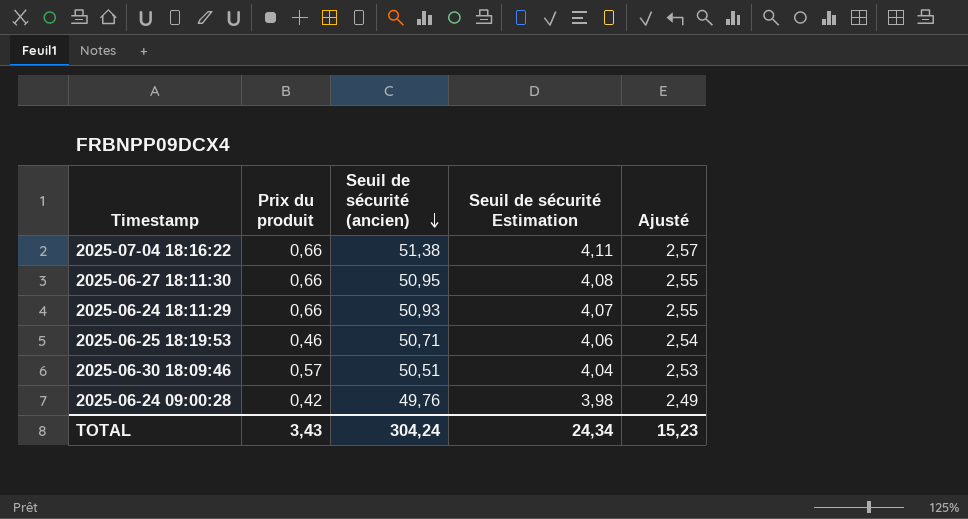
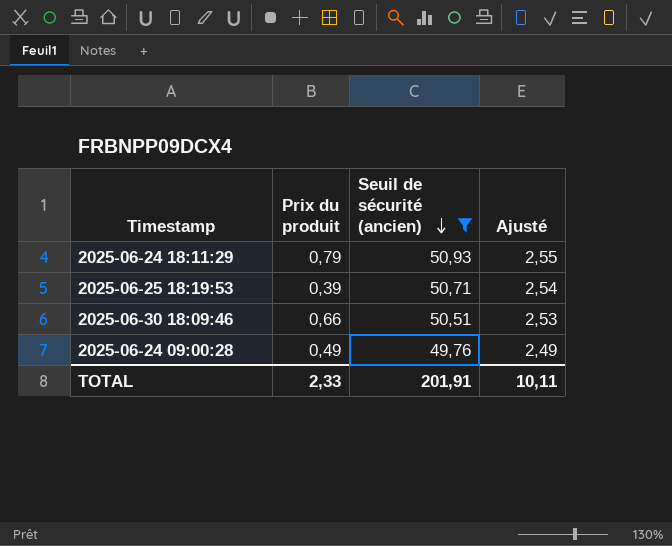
filter: none -> Seuil de sécurité (ancien) <= 50,93
column Seuil de sécurité Estimation | formula: [Seuil de sécurité (ancien)] * 0,08 -> none
2025-06-24 18:11:29 | Prix du produit: 0,66 -> 0,79
2025-06-25 18:19:53 | Prix du produit: 0,46 -> 0,39
2025-06-30 18:09:46 | Prix du produit: 0,57 -> 0,66
2025-06-24 09:00:28 | Prix du produit: 0,42 -> 0,49
TOTAL | Prix du produit: 3,43 -> 2,33
TOTAL | Seuil de sécurité (ancien): 304,24 -> 201,91
TOTAL | Ajusté: 15,23 -> 10,11

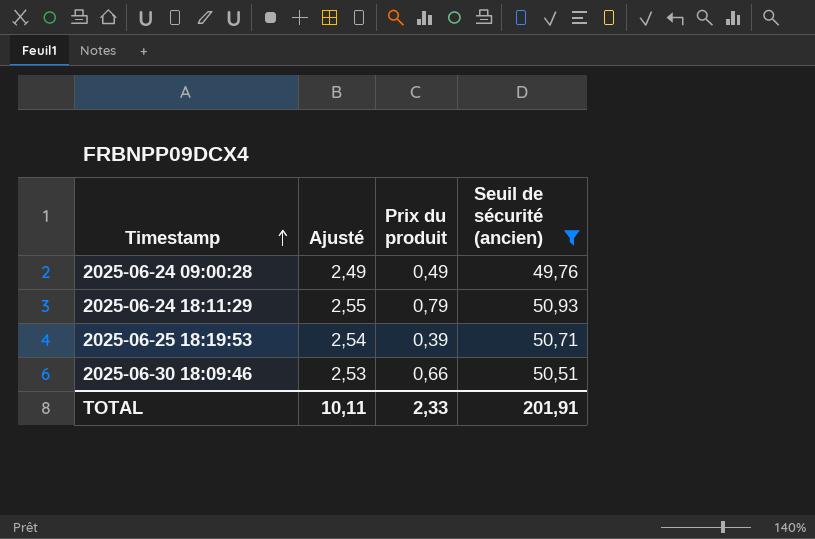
row order: Seuil de sécurité (ancien) descending -> Timestamp ascending
column Ajusté | position: 4 -> 2

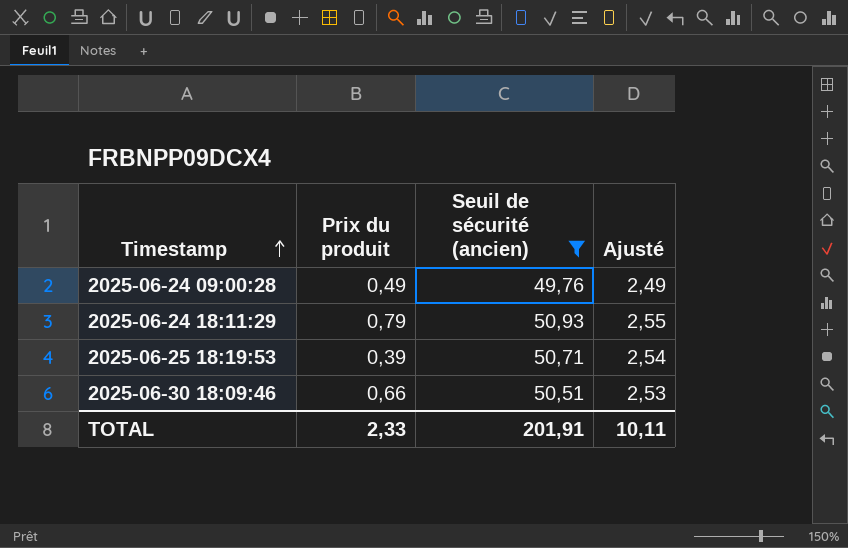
column Ajusté | position: 2 -> 4

